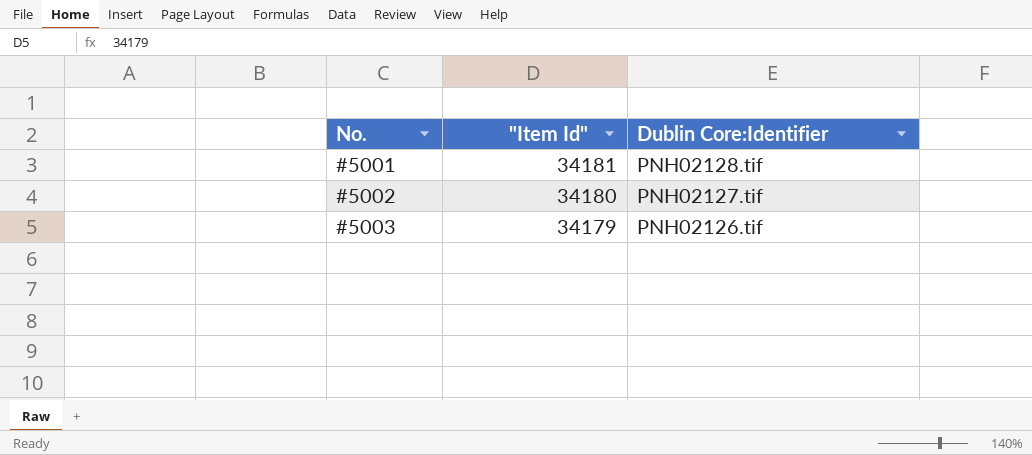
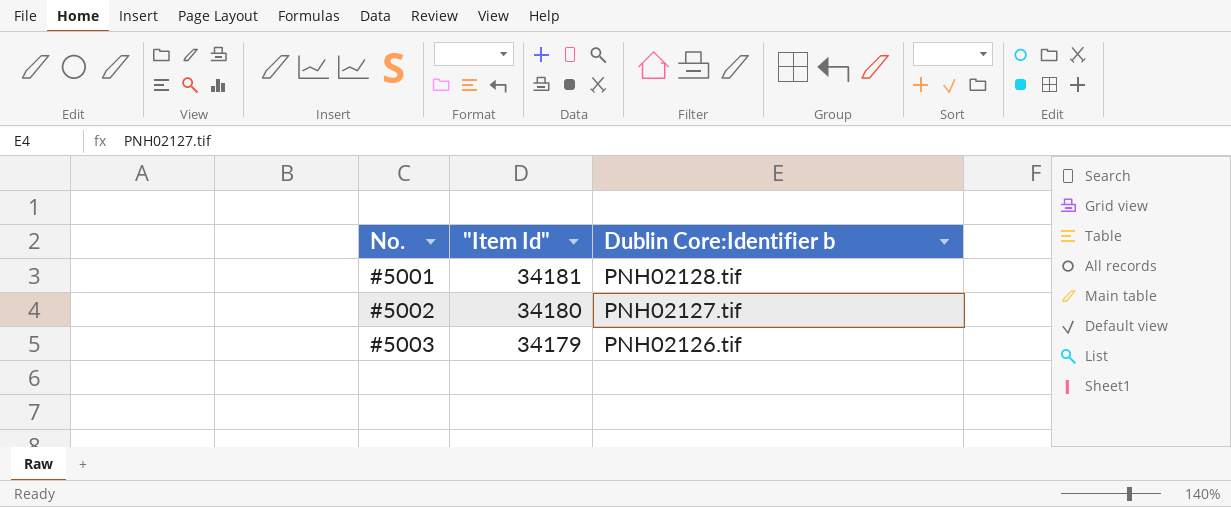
column name: Dublin Core:Identifier -> Dublin Core:Identifier b

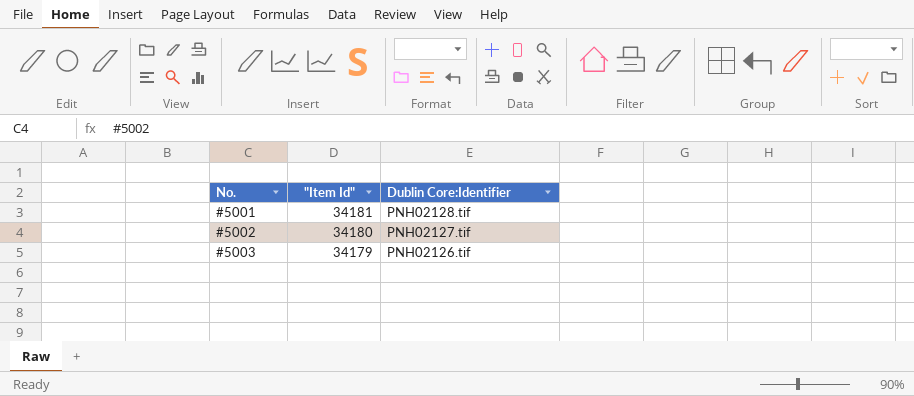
column name: Dublin Core:Identifier b -> Dublin Core:Identifier

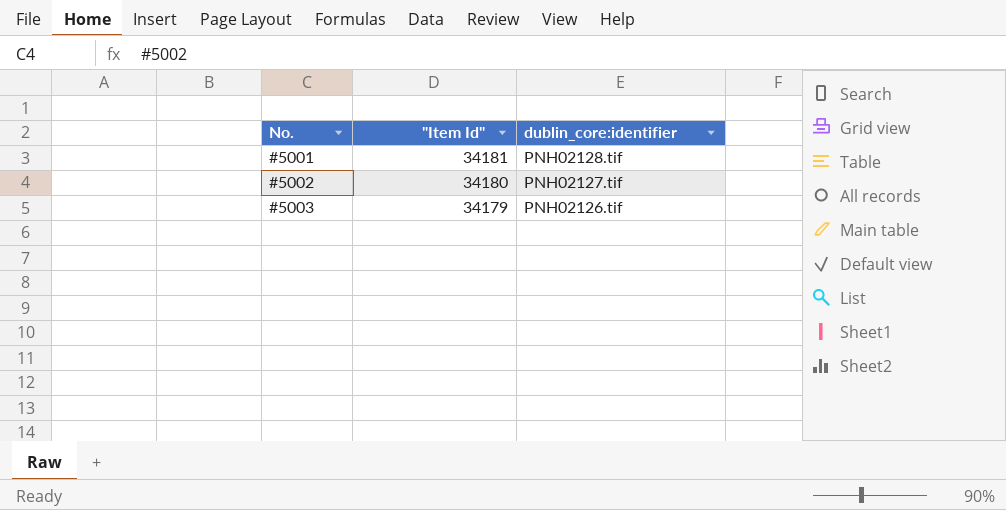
column name: Dublin Core:Identifier -> dublin_core:identifier

